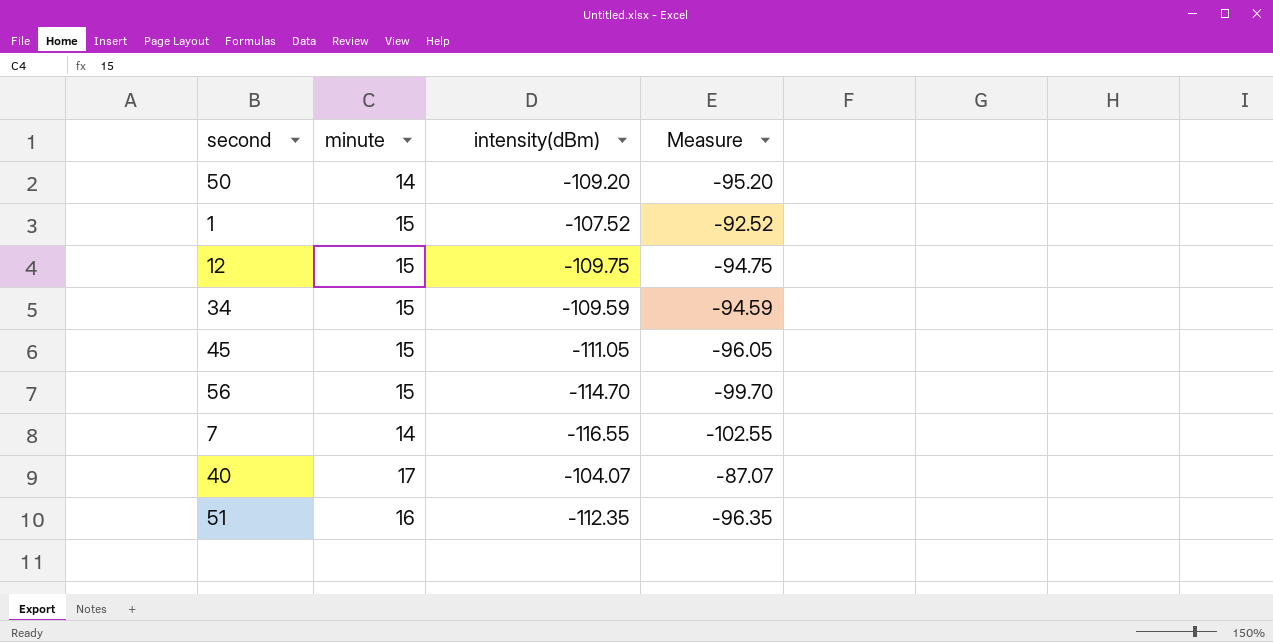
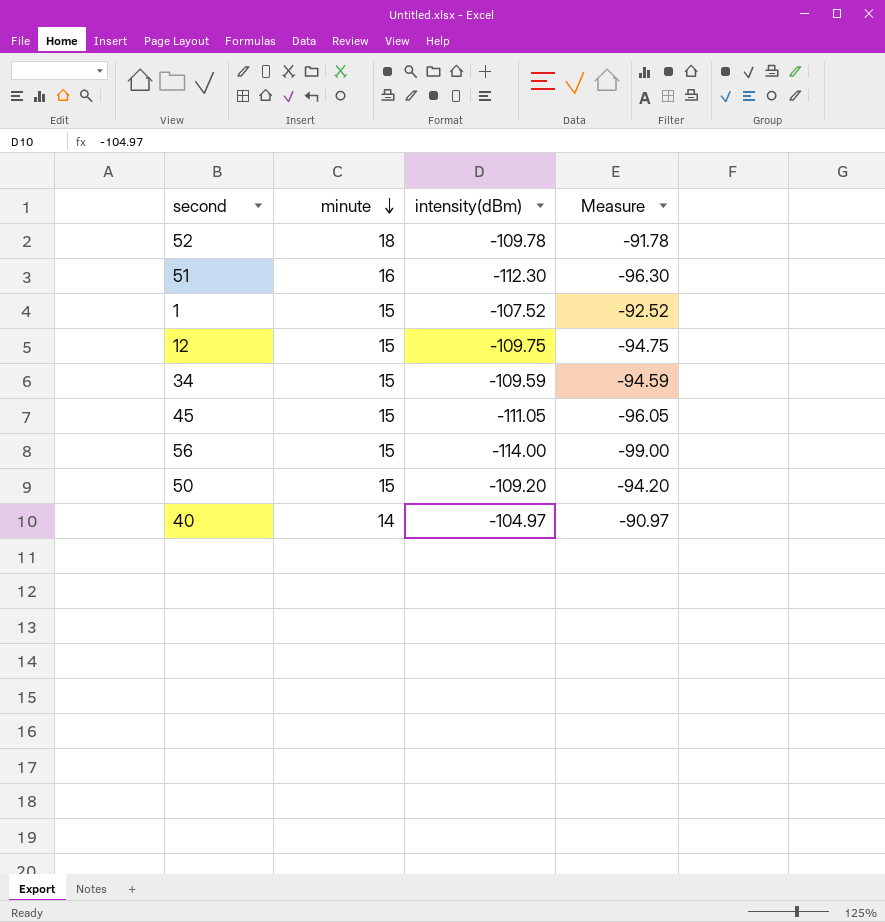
row order: none -> minute descending
row 7: 14 | -116.55 | -102.55 -> none
row 52: none -> 18 | -109.78 | -91.78
51 | intensity(dBm): -112.35 -> -112.30
51 | Measure: -96.35 -> -96.30
56 | intensity(dBm): -114.70 -> -114.00
56 | Measure: -99.70 -> -99.00
50 | minute: 14 -> 15
50 | Measure: -95.20 -> -94.20
40 | minute: 17 -> 14
40 | intensity(dBm): -104.07 -> -104.97
40 | Measure: -87.07 -> -90.97

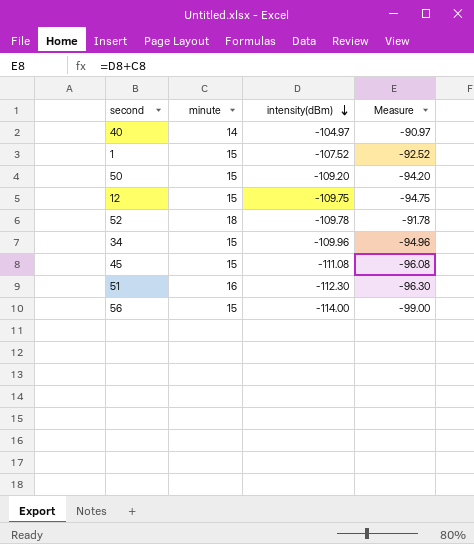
row order: minute descending -> intensity(dBm) descending
34 | intensity(dBm): -109.59 -> -109.96
34 | Measure: -94.59 -> -94.96
45 | intensity(dBm): -111.05 -> -111.08
45 | Measure: -96.05 -> -96.08

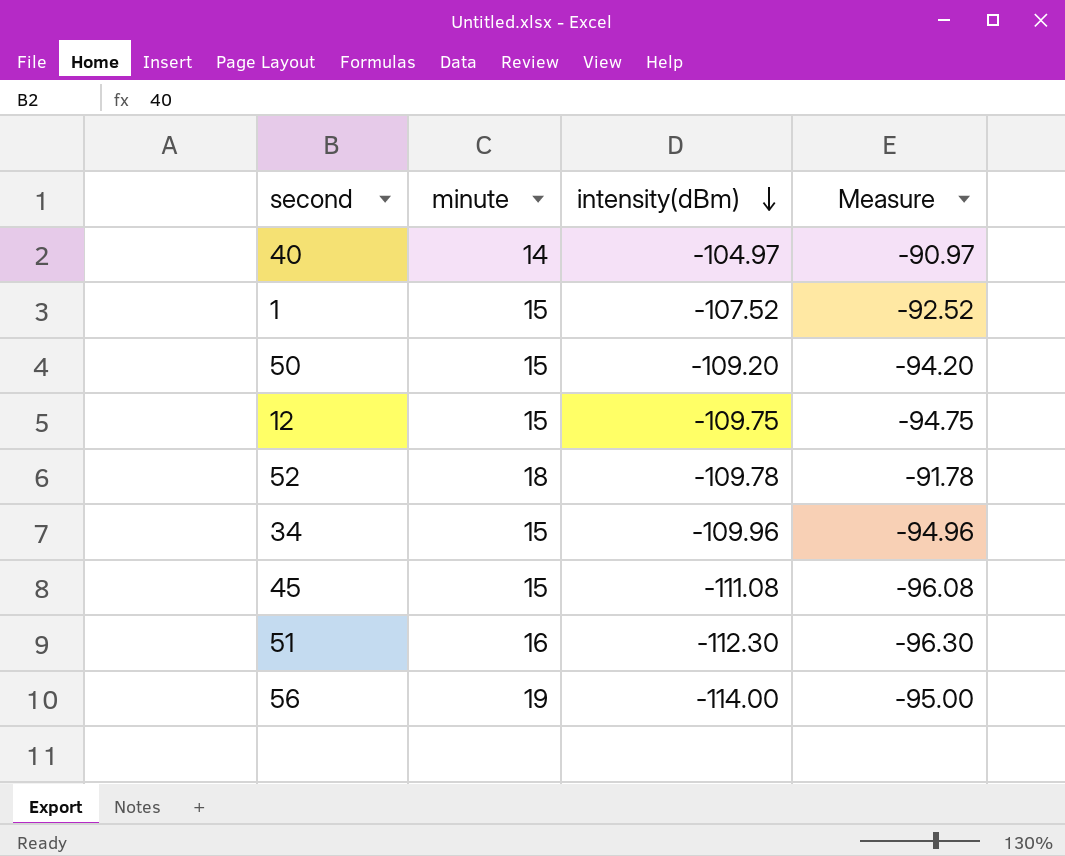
56 | minute: 15 -> 19
56 | Measure: -99.00 -> -95.00

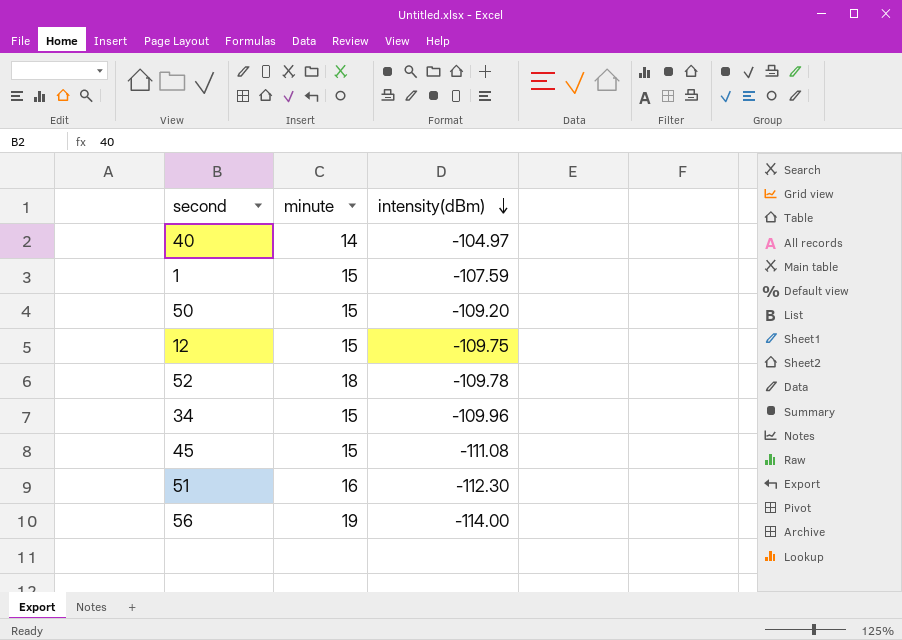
column Measure | formula: [minute] + [intensity(dBm)] -> none
1 | intensity(dBm): -107.52 -> -107.59

